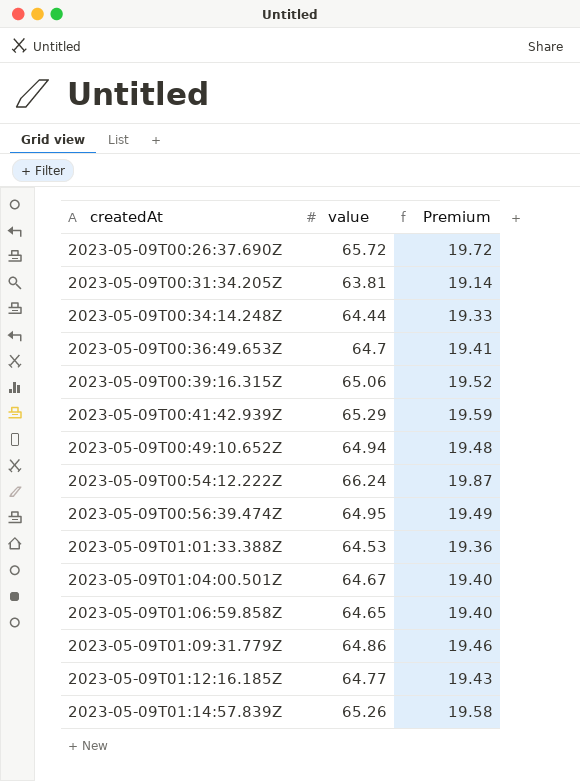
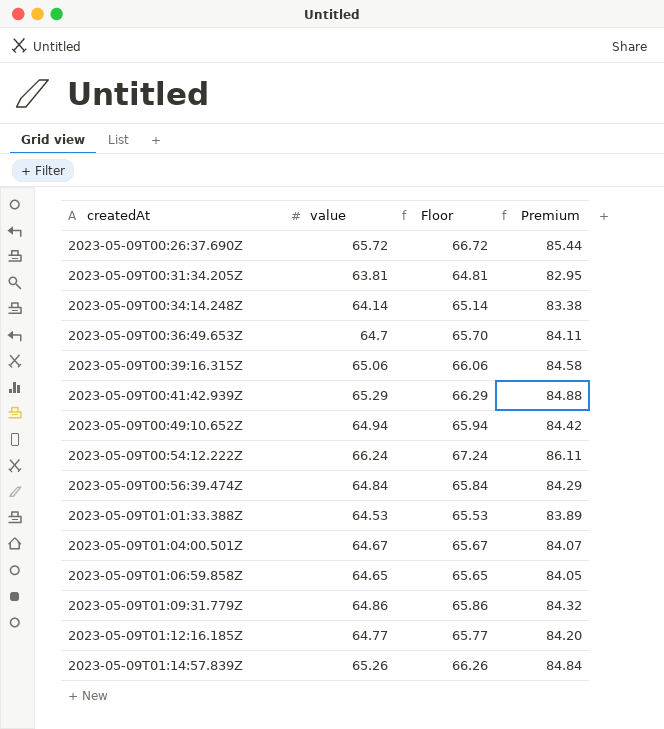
column Floor | formula: none -> [value] + 1
column Premium | formula: [value] * 0.3 -> [value] * 1.3
2023-05-09T00:34:14.248Z | value: 64.44 -> 64.14
2023-05-09T00:56:39.474Z | value: 64.95 -> 64.84

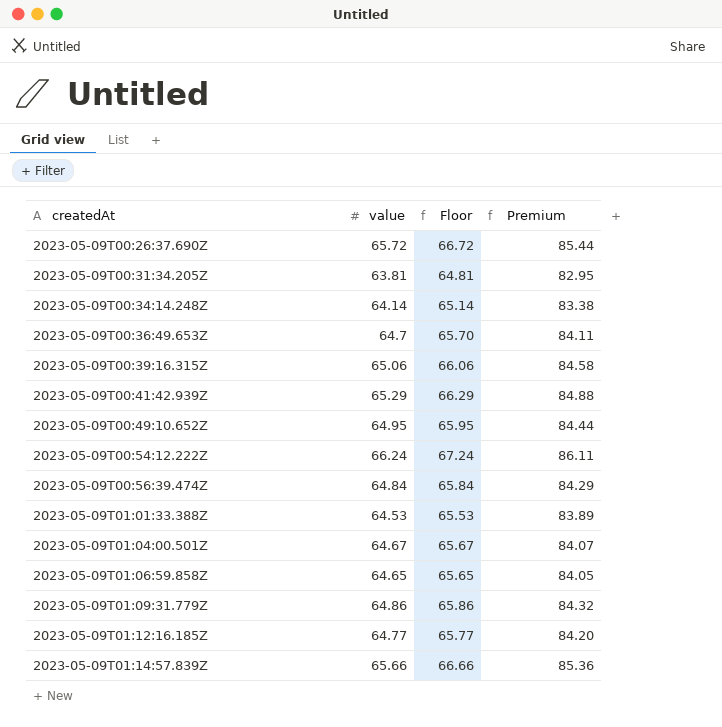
2023-05-09T00:49:10.652Z | value: 64.94 -> 64.95
2023-05-09T00:49:10.652Z | Floor: 65.94 -> 65.95
2023-05-09T00:49:10.652Z | Premium: 84.42 -> 84.44
2023-05-09T01:14:57.839Z | value: 65.26 -> 65.66
2023-05-09T01:14:57.839Z | Floor: 66.26 -> 66.66
2023-05-09T01:14:57.839Z | Premium: 84.84 -> 85.36

